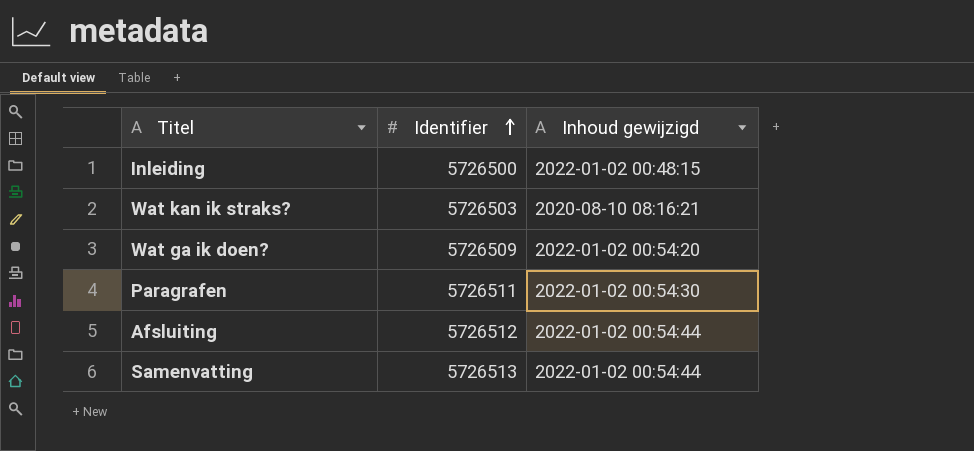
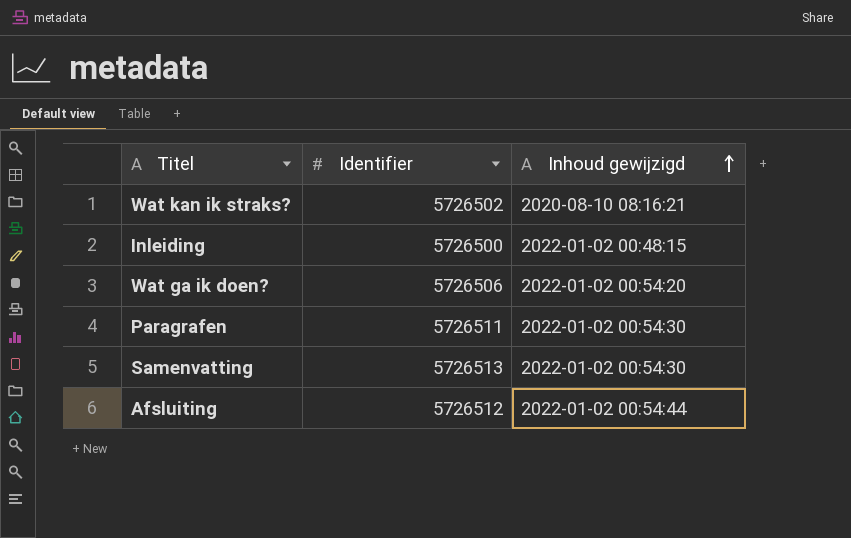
row order: Identifier ascending -> Inhoud gewijzigd ascending
Wat kan ik straks? | Identifier: 5726503 -> 5726502
Wat ga ik doen? | Identifier: 5726509 -> 5726506
Samenvatting | Inhoud gewijzigd: 2022-01-02 00:54:44 -> 2022-01-02 00:54:30

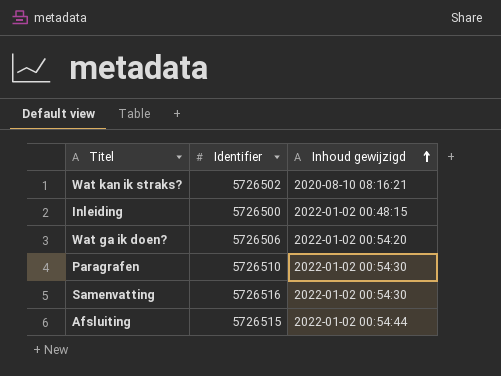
Paragrafen | Identifier: 5726511 -> 5726510
Samenvatting | Identifier: 5726513 -> 5726516
Afsluiting | Identifier: 5726512 -> 5726515

